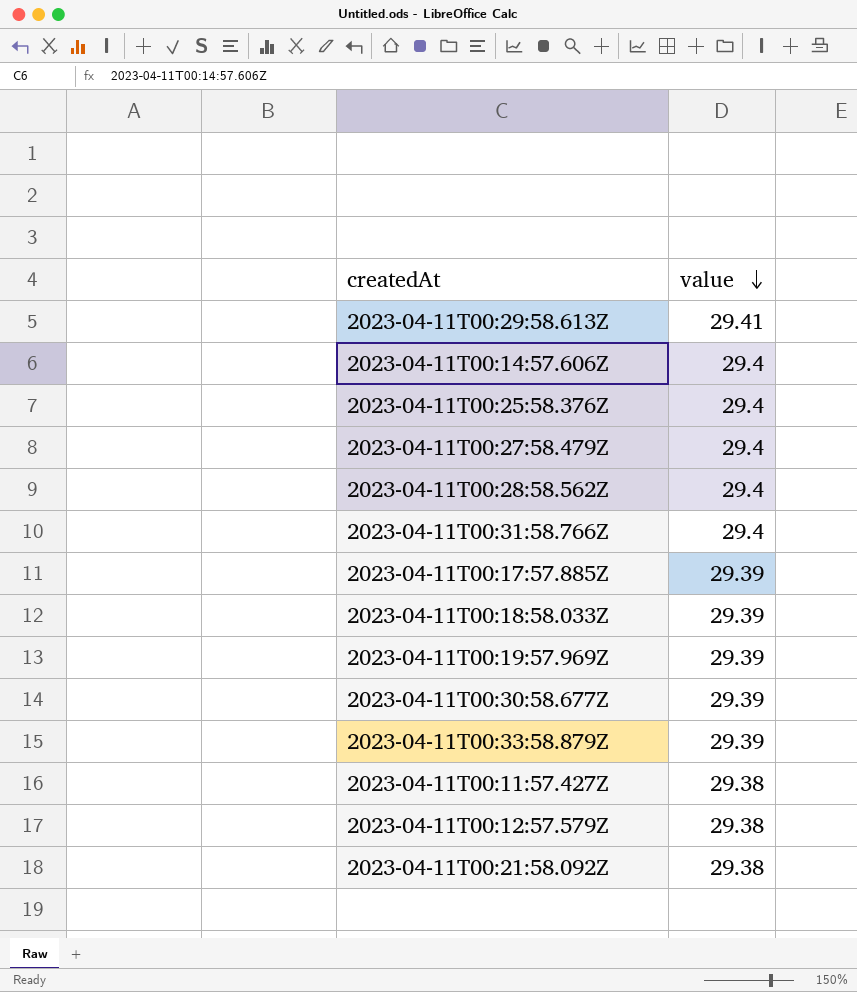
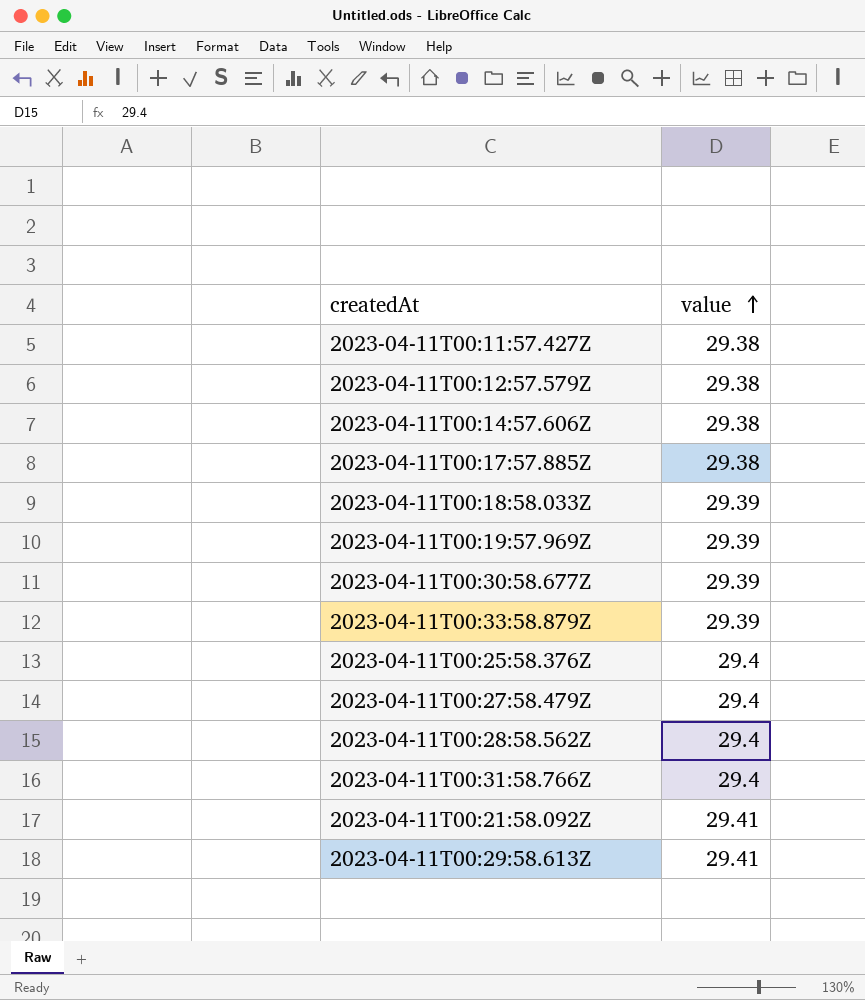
row order: value descending -> value ascending
2023-04-11T00:14:57.606Z | value: 29.4 -> 29.38
2023-04-11T00:17:57.885Z | value: 29.39 -> 29.38
2023-04-11T00:21:58.092Z | value: 29.38 -> 29.41

